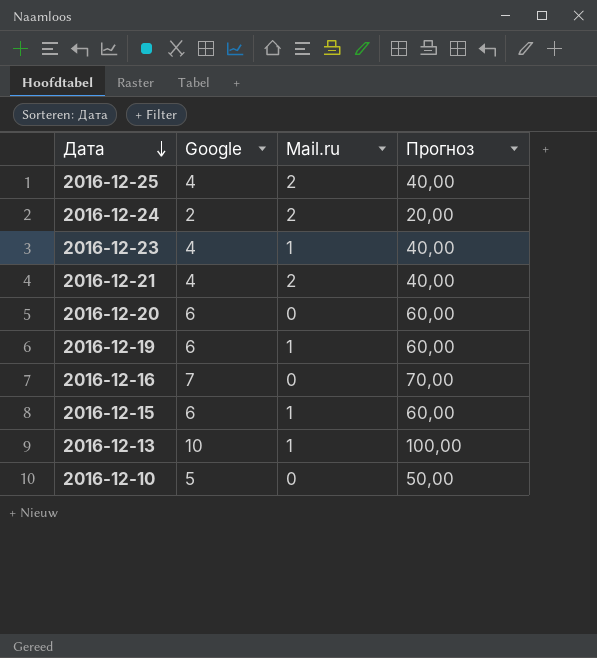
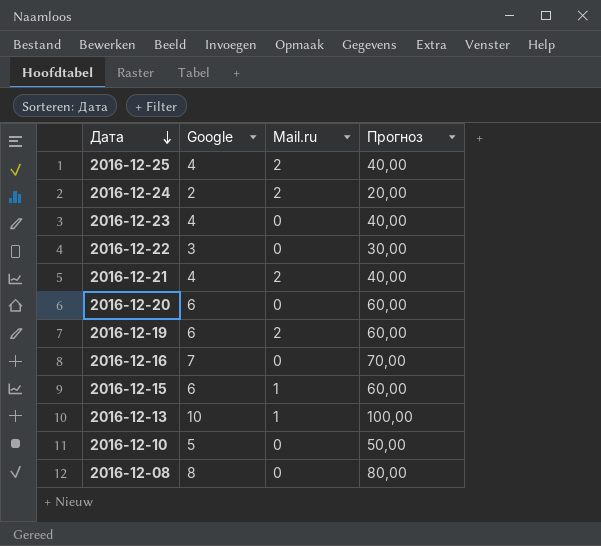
2016-12-23 | Mail.ru: 1 -> 0
row 2016-12-22: none -> 3 | 0 | 30,00
2016-12-19 | Mail.ru: 1 -> 2
row 2016-12-08: none -> 8 | 0 | 80,00

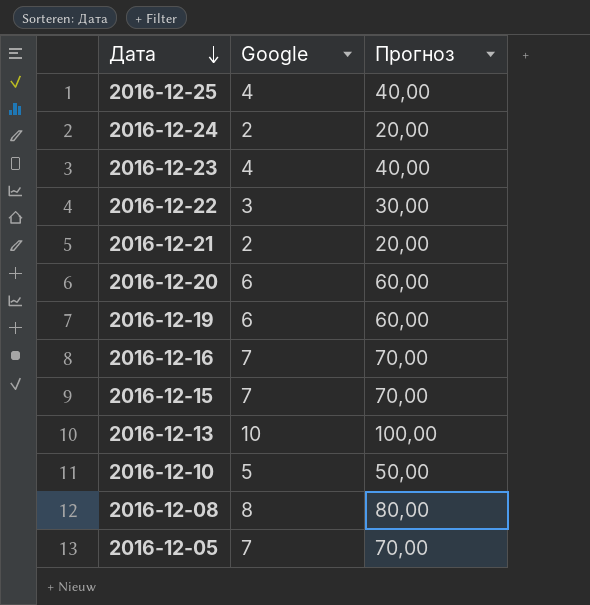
column Mail.ru | position: 3 -> none
2016-12-21 | Google: 4 -> 2
2016-12-21 | Прогноз: 40,00 -> 20,00
2016-12-15 | Google: 6 -> 7
2016-12-15 | Прогноз: 60,00 -> 70,00
row 2016-12-05: none -> 7 | 70,00

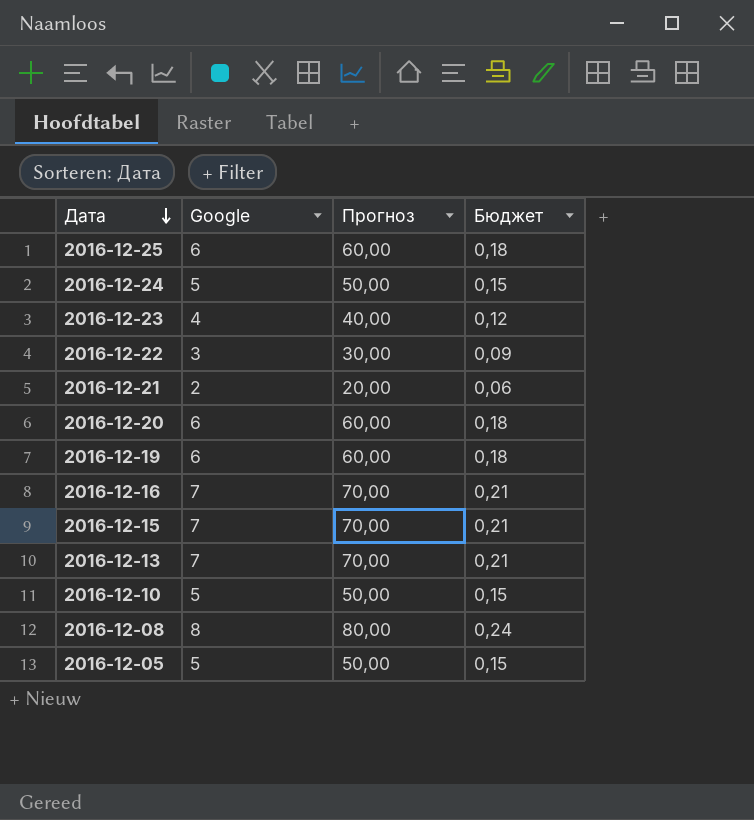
column Бюджет | formula: none -> [Google] * 0,03
2016-12-25 | Google: 4 -> 6
2016-12-25 | Прогноз: 40,00 -> 60,00
2016-12-24 | Google: 2 -> 5
2016-12-24 | Прогноз: 20,00 -> 50,00
2016-12-13 | Google: 10 -> 7
2016-12-13 | Прогноз: 100,00 -> 70,00
2016-12-05 | Google: 7 -> 5
2016-12-05 | Прогноз: 70,00 -> 50,00

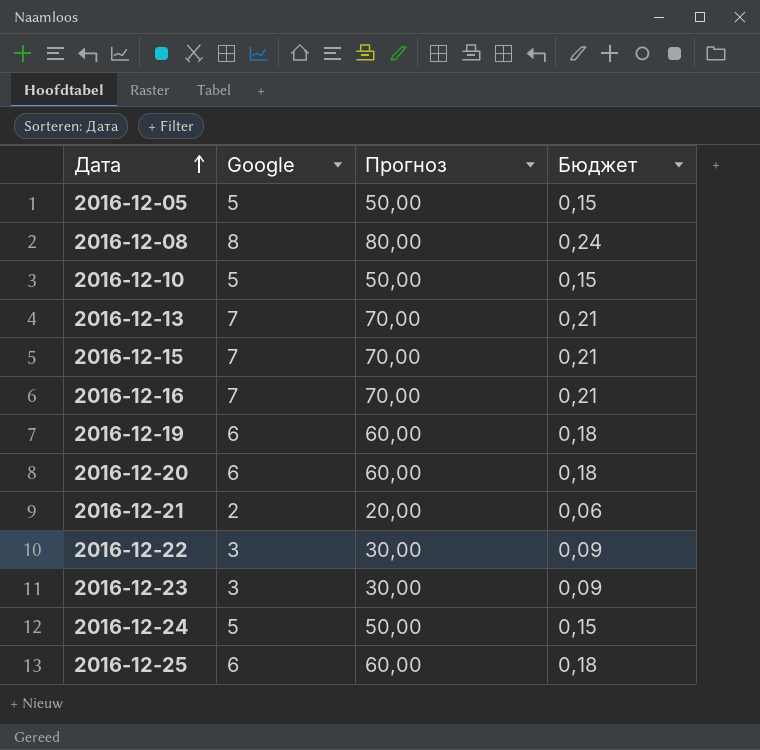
row order: Дата descending -> Дата ascending
2016-12-23 | Google: 4 -> 3
2016-12-23 | Прогноз: 40,00 -> 30,00
2016-12-23 | Бюджет: 0,12 -> 0,09

